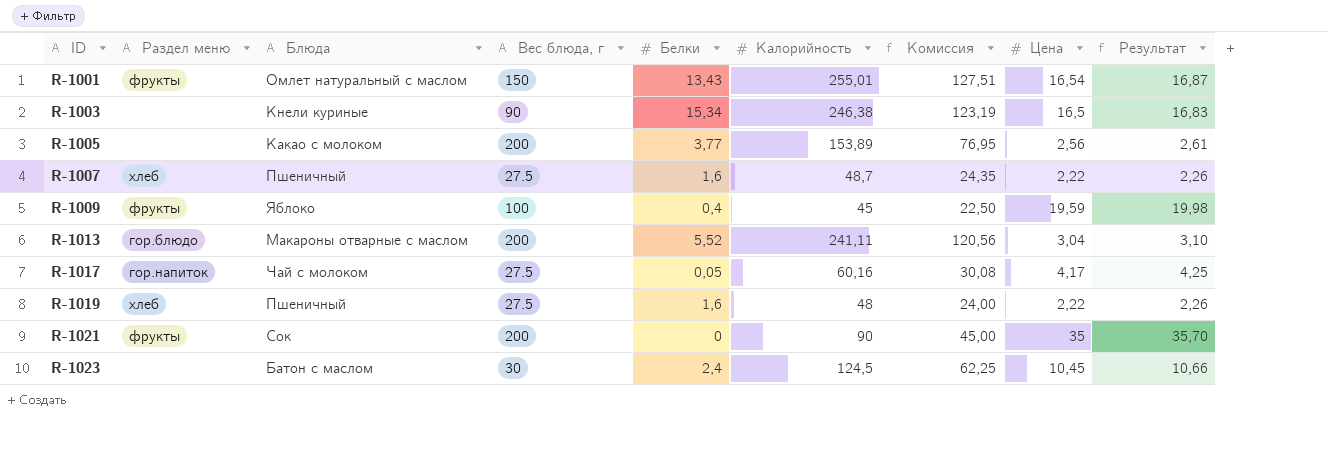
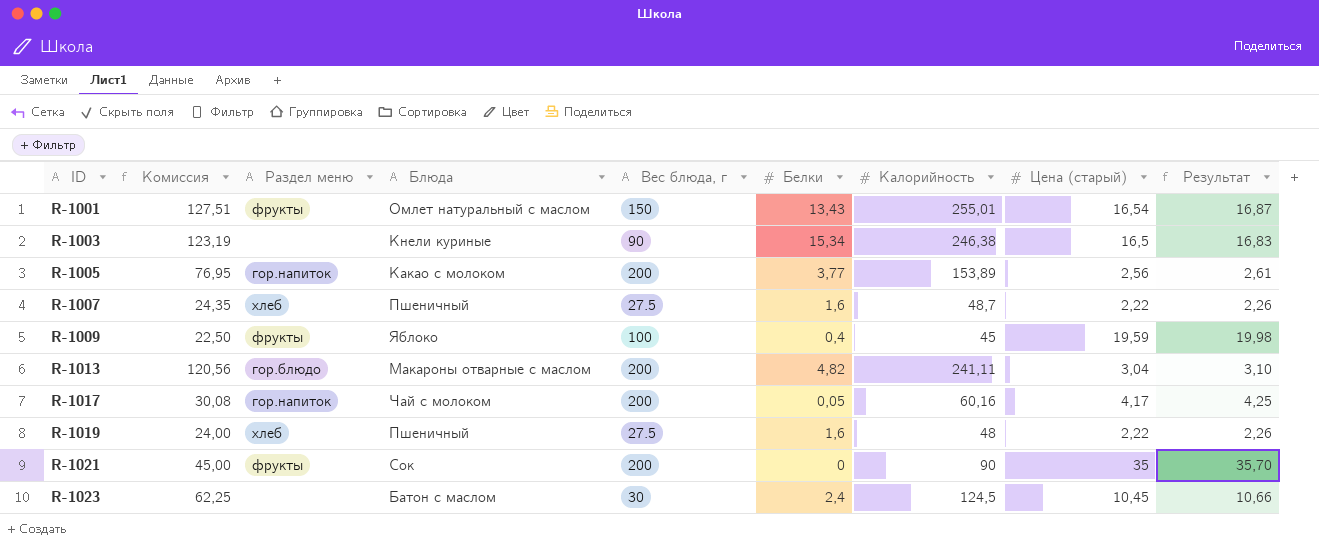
column Комиссия | position: 7 -> 2
column name: Цена -> Цена (старый)
R-1005 | Раздел меню: none -> гор.напиток
R-1013 | Белки: 5,52 -> 4,82
R-1017 | Вес блюда, г: 27.5 -> 200

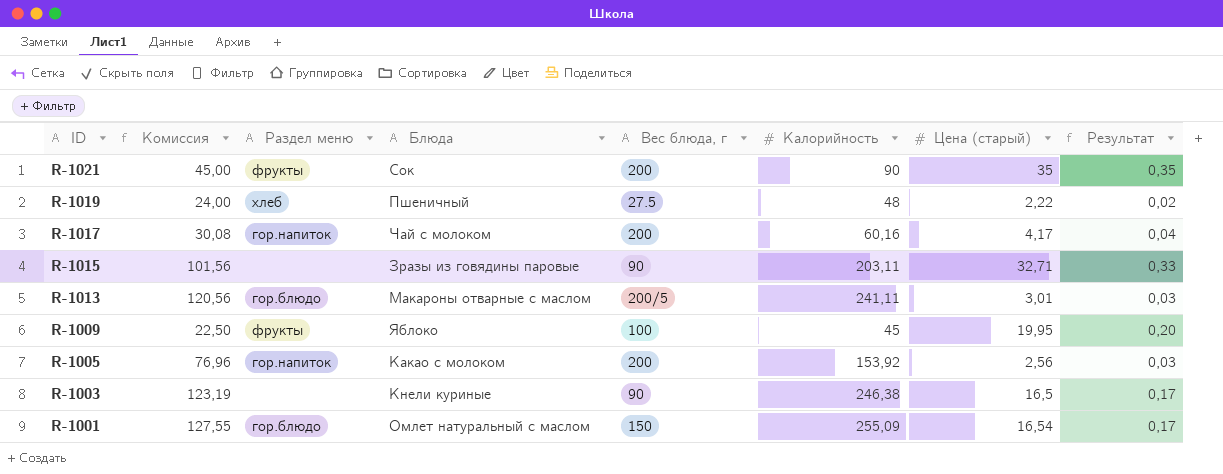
row order: ID ascending -> ID descending
column Белки | position: 6 -> none
column Результат | formula: [Цена (старый)] * 1,02 -> [Цена (старый)] * 0,01
row R-1007: 24,35 | хлеб | Пшеничный | 27.5 | 1,6 | 48,7 | 2,22 | 2,26 -> none
row R-1023: 62,25 | none | Батон с маслом | 30 | 2,4 | 124,5 | 10,45 | 10,66 -> none
row R-1015: none -> 101,56 | none | Зразы из говядины паровые | 90 | 203,11 | 32,71 | 0,33
R-1013 | Вес блюда, г: 200 -> 200/5
R-1013 | Цена (старый): 3,04 -> 3,01
R-1009 | Цена (старый): 19,59 -> 19,95
R-1005 | Комиссия: 76,95 -> 76,96
R-1005 | Калорийность: 153,89 -> 153,92
R-1001 | Комиссия: 127,51 -> 127,55
R-1001 | Раздел меню: фрукты -> гор.блюдо
R-1001 | Калорийность: 255,01 -> 255,09

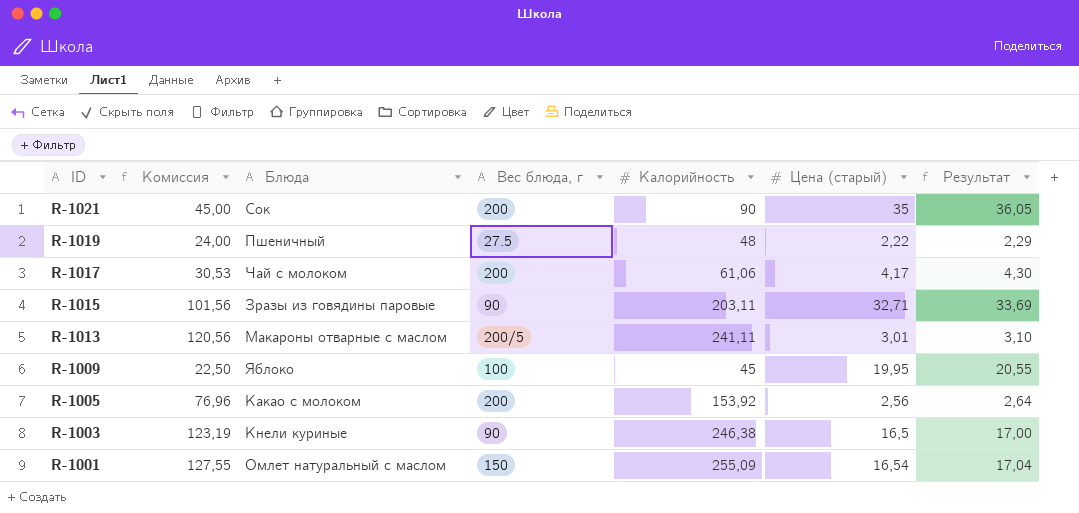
column Раздел меню | position: 3 -> none
column Результат | formula: [Цена (старый)] * 0,01 -> [Цена (старый)] * 1,03
R-1017 | Комиссия: 30,08 -> 30,53
R-1017 | Калорийность: 60,16 -> 61,06

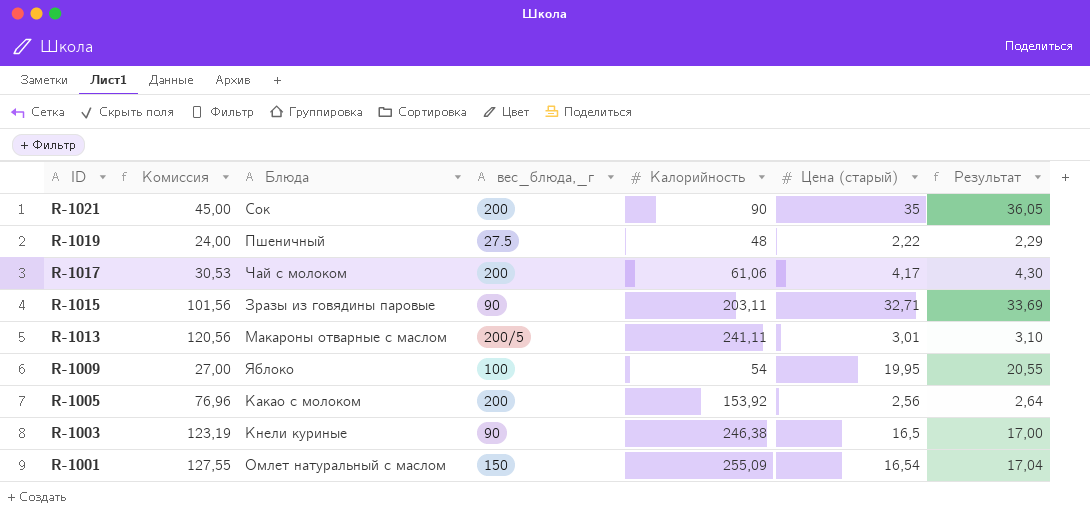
column name: Вес блюда, г -> вес_блюда,_г
R-1009 | Комиссия: 22,50 -> 27,00
R-1009 | Калорийность: 45 -> 54

